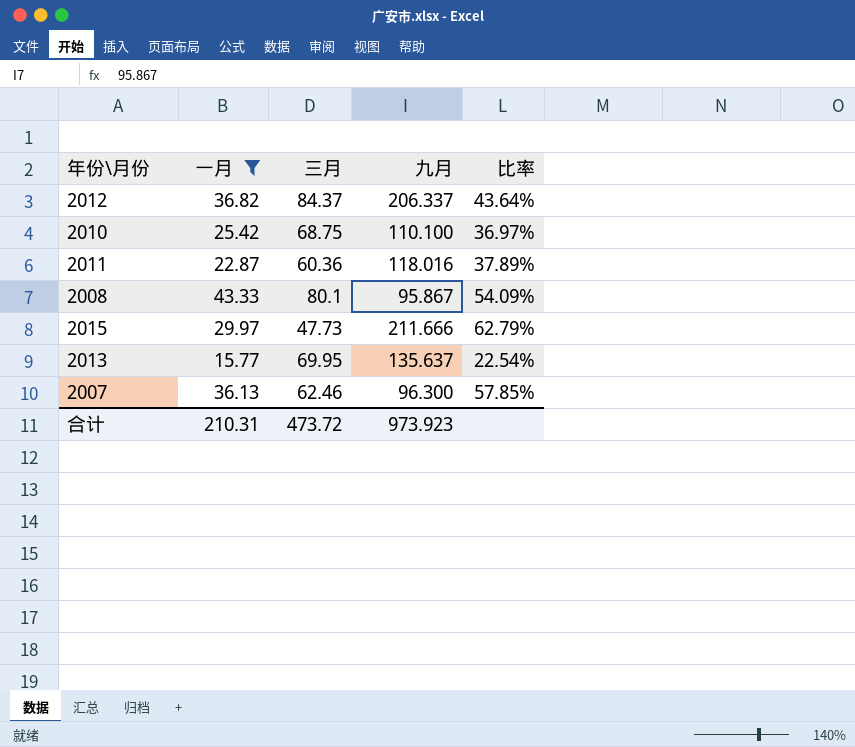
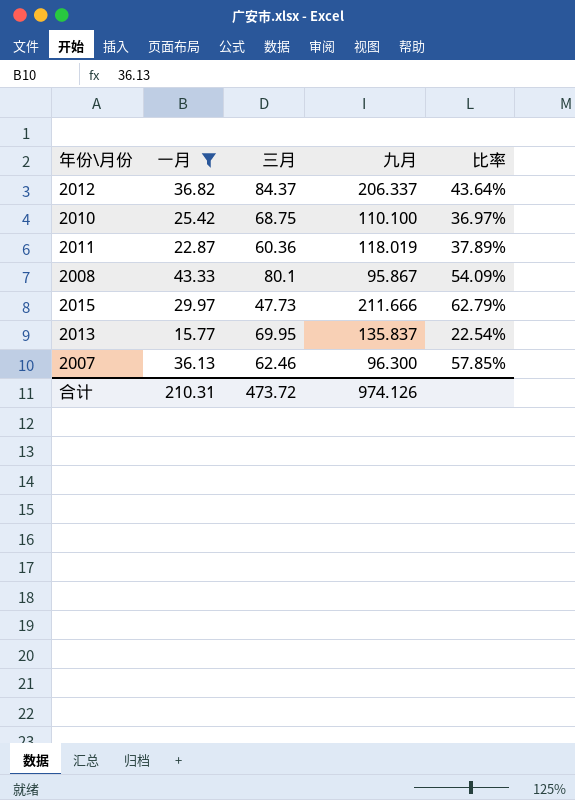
2011 | 九月: 118.016 -> 118.019
2013 | 九月: 135.637 -> 135.837
合计 | 九月: 973.923 -> 974.126

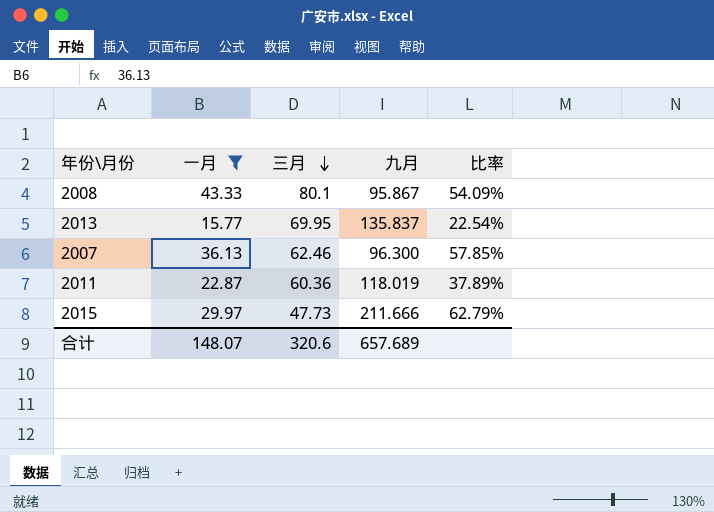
row order: none -> 三月 descending
row 2012: 36.82 | 84.37 | 206.337 | 43.64% -> none
row 2010: 25.42 | 68.75 | 110.100 | 36.97% -> none
合计 | 一月: 210.31 -> 148.07
合计 | 三月: 473.72 -> 320.6
合计 | 九月: 974.126 -> 657.689

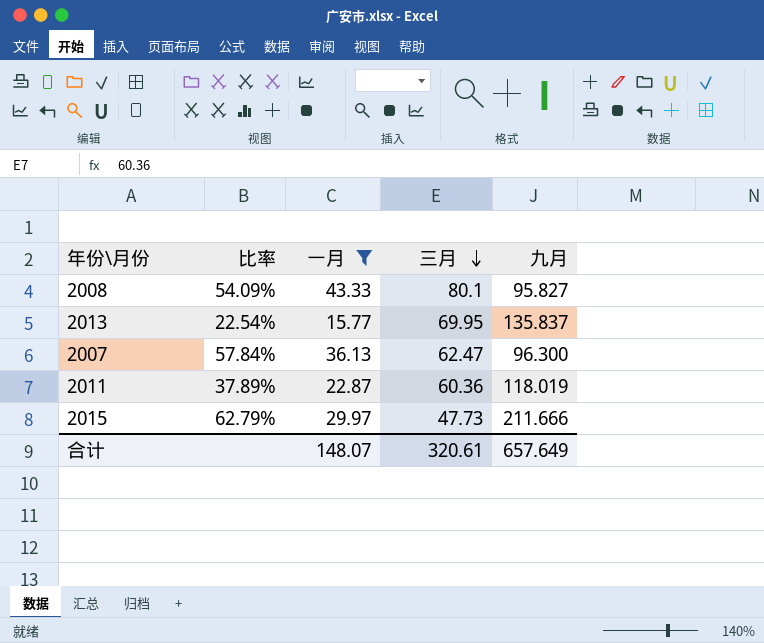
column 比率 | position: 5 -> 2
2008 | 九月: 95.867 -> 95.827
2007 | 比率: 57.85% -> 57.84%
2007 | 三月: 62.46 -> 62.47
合计 | 三月: 320.6 -> 320.61
合计 | 九月: 657.689 -> 657.649

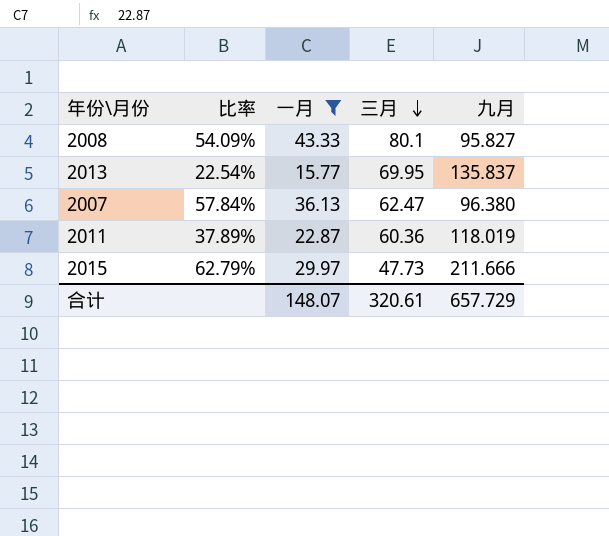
2007 | 九月: 96.300 -> 96.380
合计 | 九月: 657.649 -> 657.729

